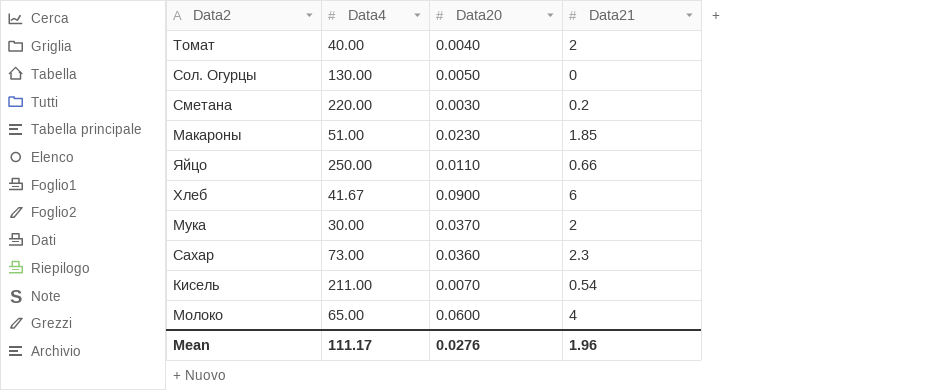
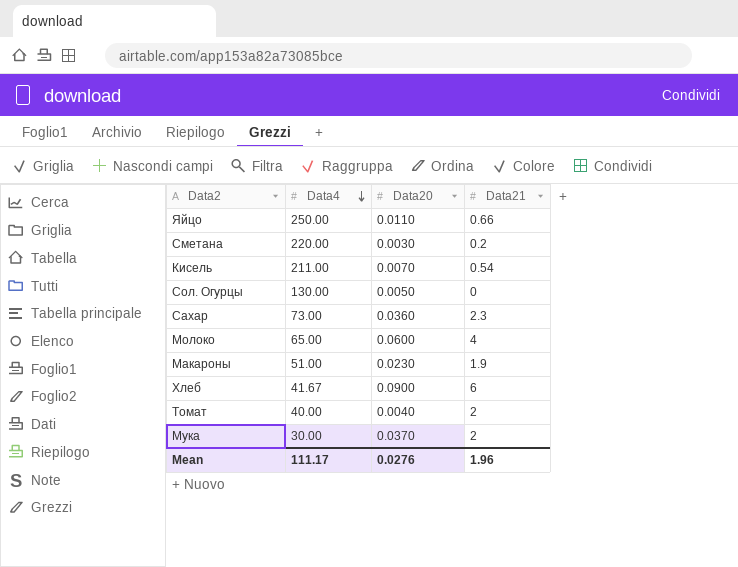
row order: none -> Data4 descending
Макароны | Data21: 1.85 -> 1.9

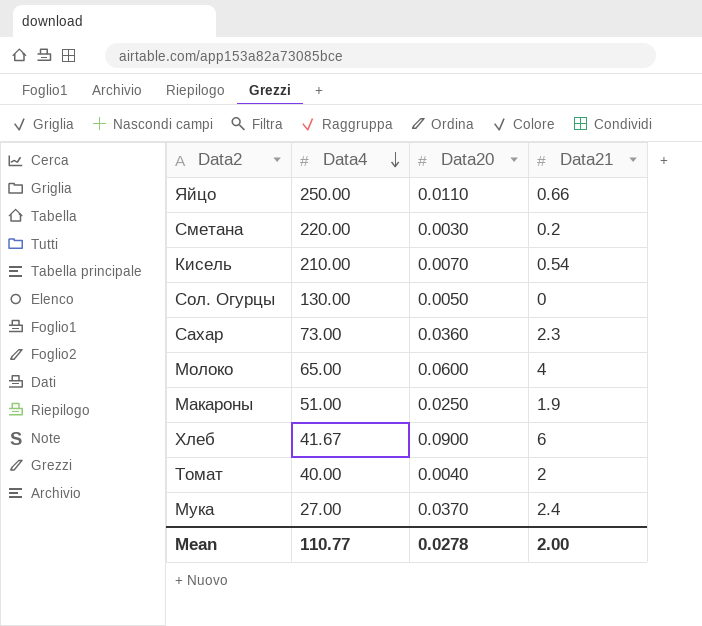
Кисель | Data4: 211.00 -> 210.00
Макароны | Data20: 0.0230 -> 0.0250
Мука | Data4: 30.00 -> 27.00
Мука | Data21: 2 -> 2.4
Mean | Data4: 111.17 -> 110.77
Mean | Data20: 0.0276 -> 0.0278
Mean | Data21: 1.96 -> 2.00

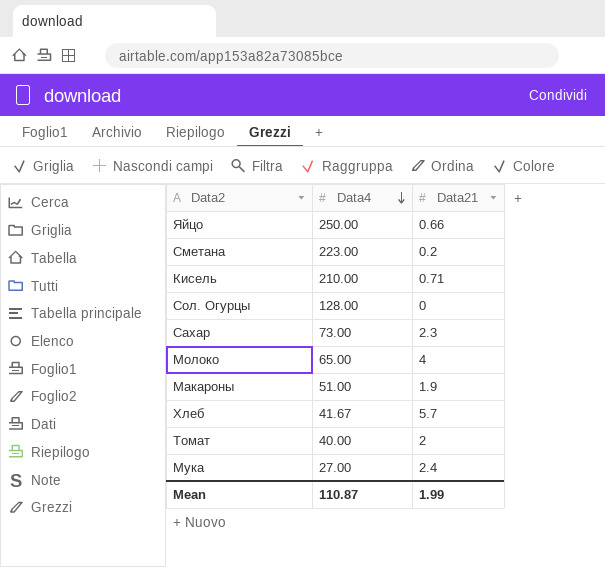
column Data20 | position: 3 -> none
Сметана | Data4: 220.00 -> 223.00
Кисель | Data21: 0.54 -> 0.71
Сол. Огурцы | Data4: 130.00 -> 128.00
Хлеб | Data21: 6 -> 5.7
Mean | Data4: 110.77 -> 110.87
Mean | Data21: 2.00 -> 1.99

